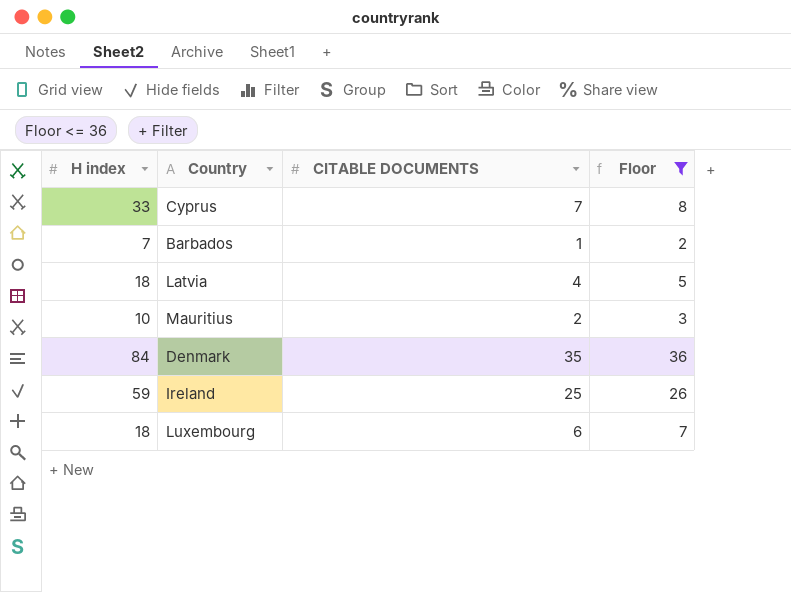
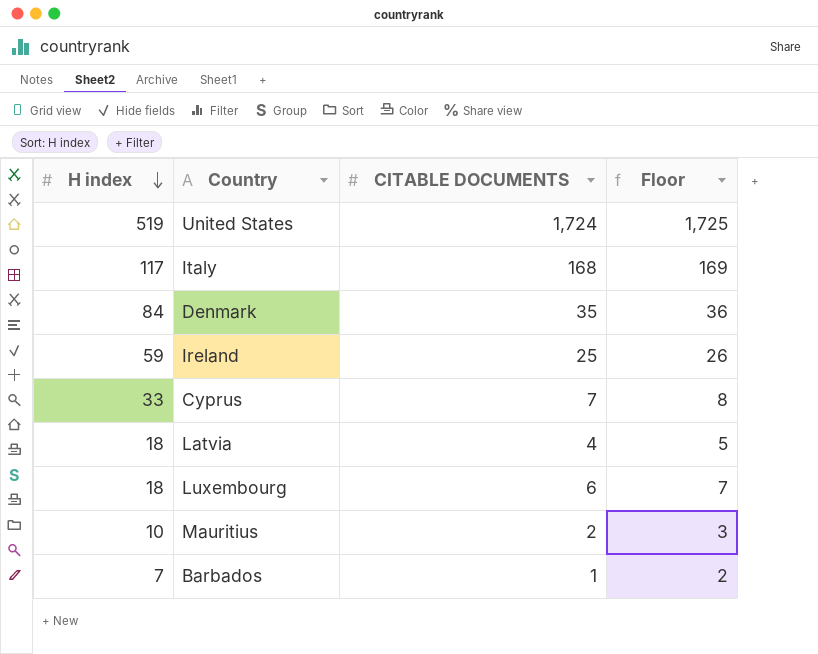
filter: Floor <= 36 -> none
row order: none -> H index descending

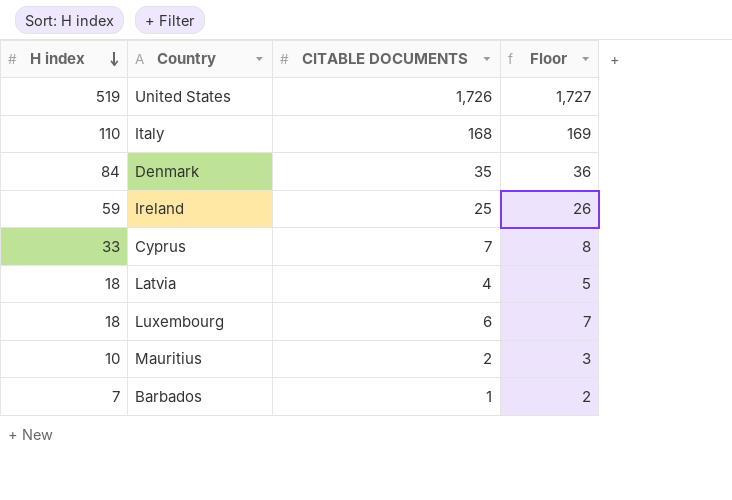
United States | CITABLE DOCUMENTS: 1,724 -> 1,726
United States | Floor: 1,725 -> 1,727
Italy | H index: 117 -> 110

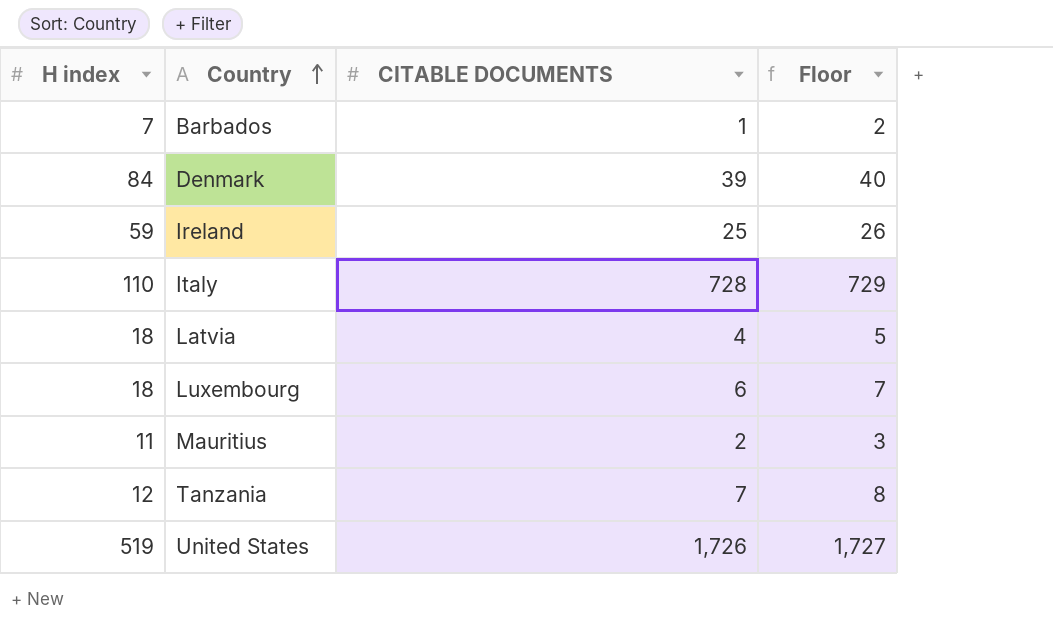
row order: H index descending -> Country ascending
row Cyprus: 33 | 7 | 8 -> none
Denmark | CITABLE DOCUMENTS: 35 -> 39
Denmark | Floor: 36 -> 40
Italy | CITABLE DOCUMENTS: 168 -> 728
Italy | Floor: 169 -> 729
Mauritius | H index: 10 -> 11
row Tanzania: none -> 12 | 7 | 8

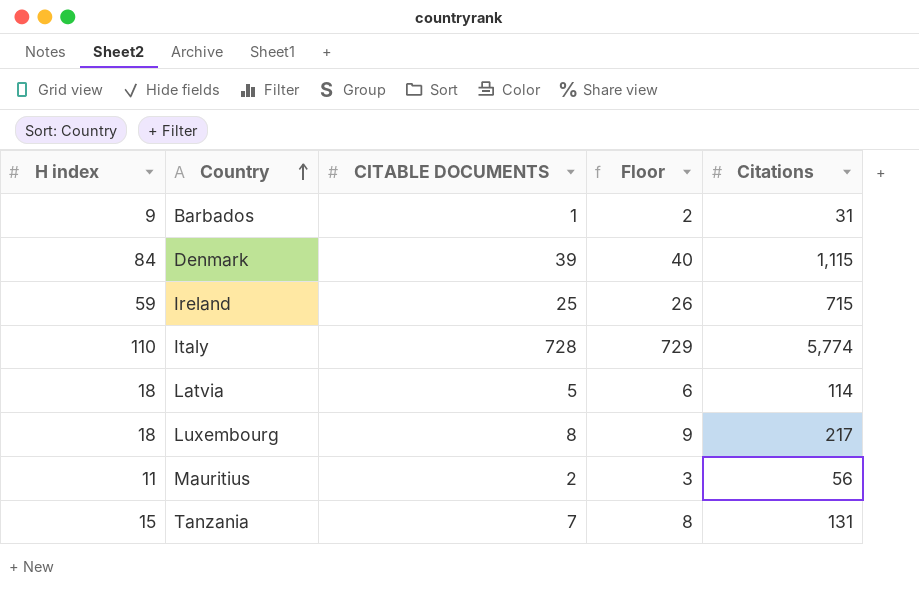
column Citations | position: none -> 5
row United States: 519 | 1,726 | 1,727 -> none
Barbados | H index: 7 -> 9
Latvia | CITABLE DOCUMENTS: 4 -> 5
Latvia | Floor: 5 -> 6
Luxembourg | CITABLE DOCUMENTS: 6 -> 8
Luxembourg | Floor: 7 -> 9
Tanzania | H index: 12 -> 15

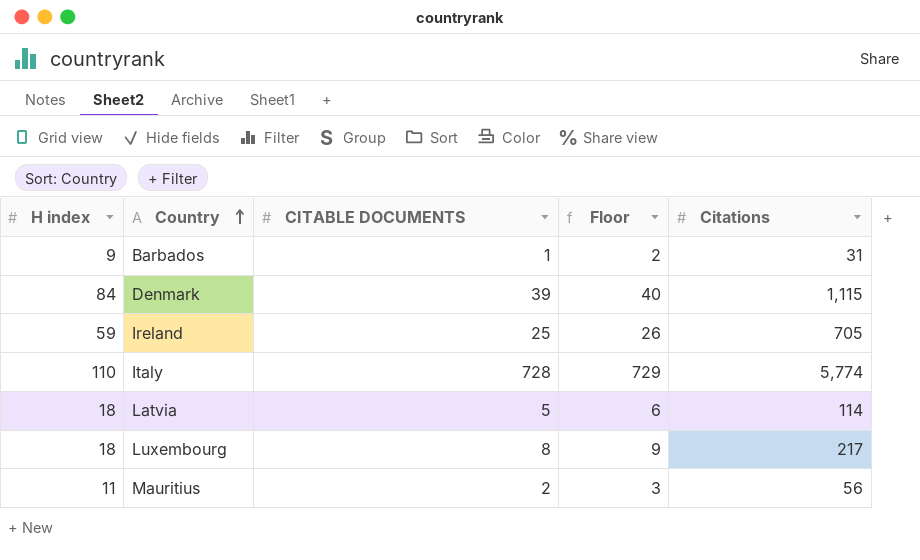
row Tanzania: 15 | 7 | 8 | 131 -> none
Ireland | Citations: 715 -> 705

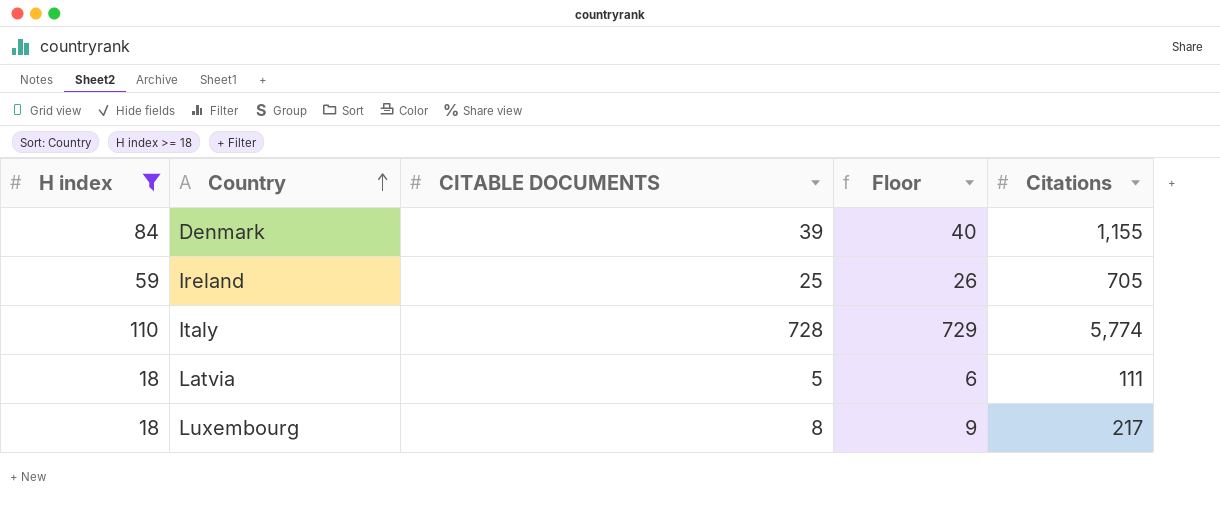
filter: none -> H index >= 18
Denmark | Citations: 1,115 -> 1,155
Latvia | Citations: 114 -> 111

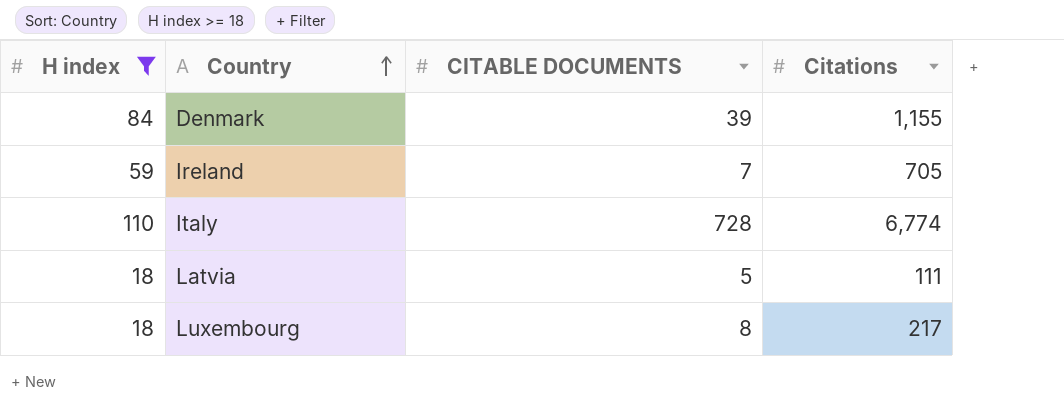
column Floor | formula: [CITABLE DOCUMENTS] + 1 -> none
Ireland | CITABLE DOCUMENTS: 25 -> 7
Italy | Citations: 5,774 -> 6,774

